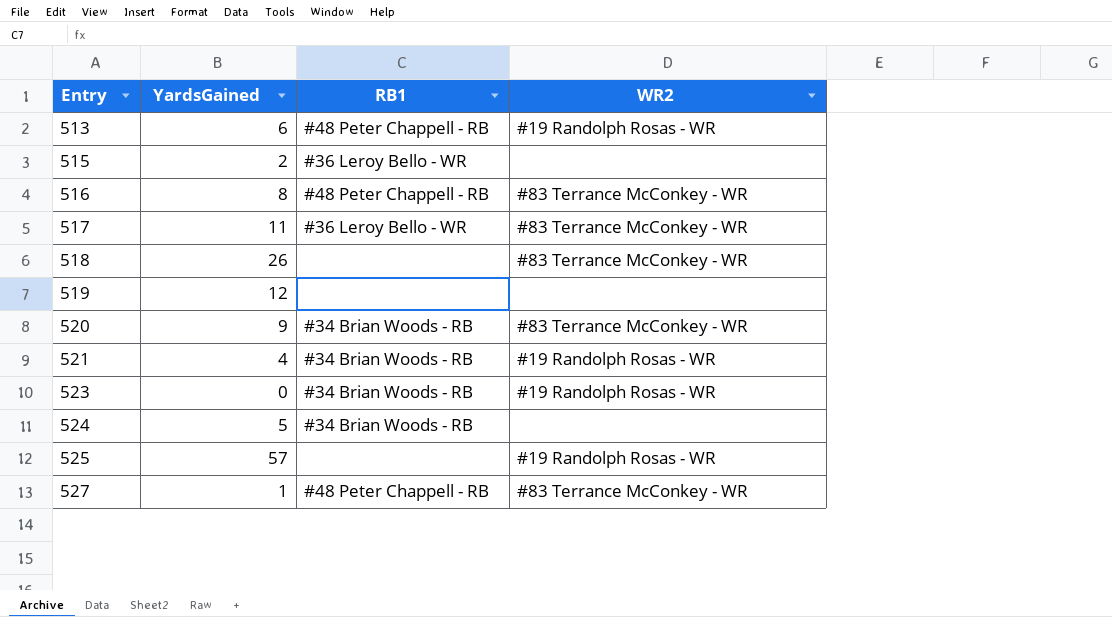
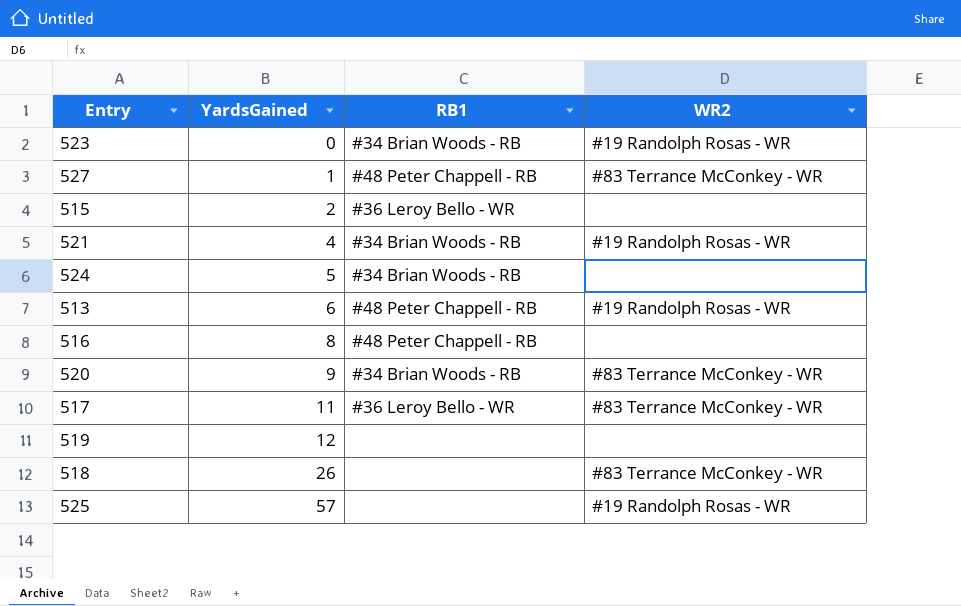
row order: Entry ascending -> YardsGained ascending
516 | WR2: #83 Terrance McConkey - WR -> none

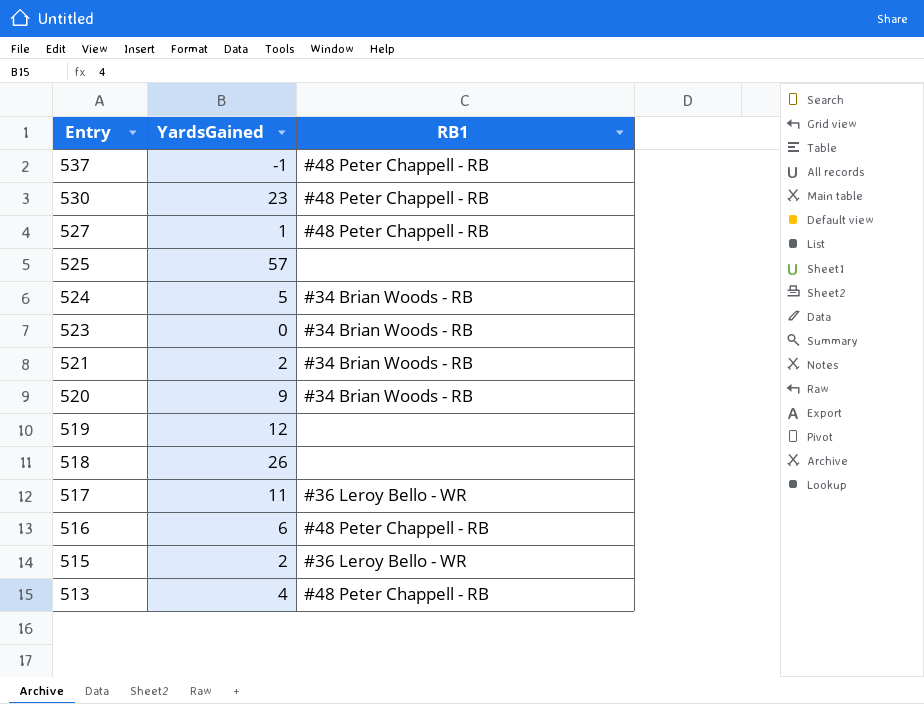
row order: YardsGained ascending -> Entry descending
column WR2 | position: 4 -> none
row 537: none -> -1 | #48 Peter Chappell - RB
row 530: none -> 23 | #48 Peter Chappell - RB
521 | YardsGained: 4 -> 2
516 | YardsGained: 8 -> 6
513 | YardsGained: 6 -> 4

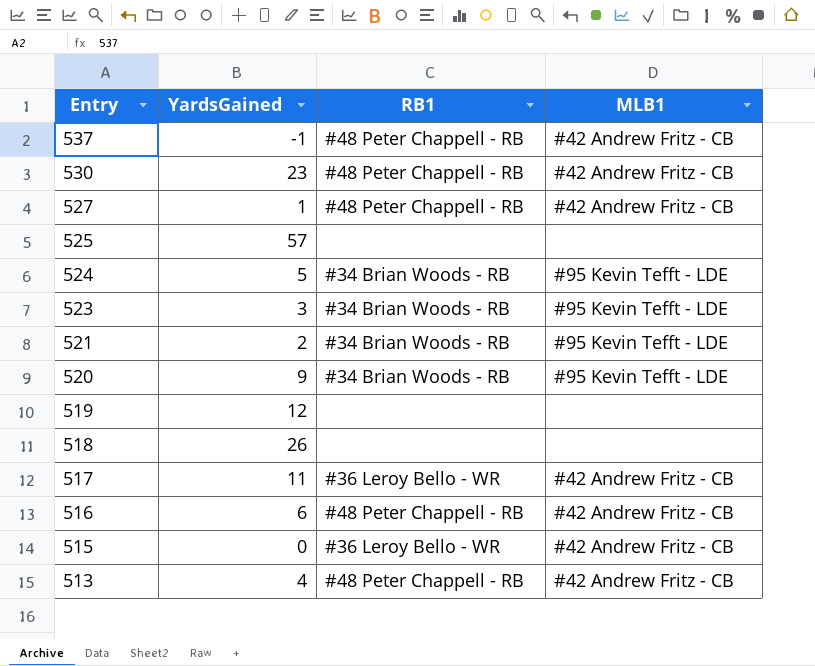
column MLB1 | position: none -> 4
523 | YardsGained: 0 -> 3
515 | YardsGained: 2 -> 0

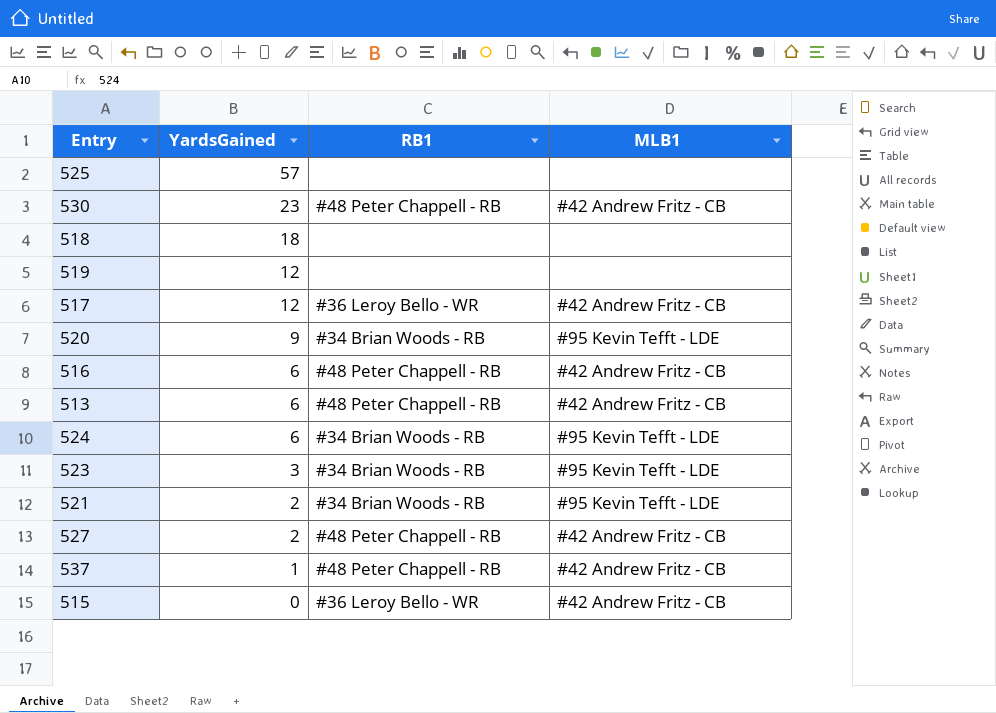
row order: Entry descending -> YardsGained descending
518 | YardsGained: 26 -> 18
517 | YardsGained: 11 -> 12
513 | YardsGained: 4 -> 6
524 | YardsGained: 5 -> 6
527 | YardsGained: 1 -> 2
537 | YardsGained: -1 -> 1

